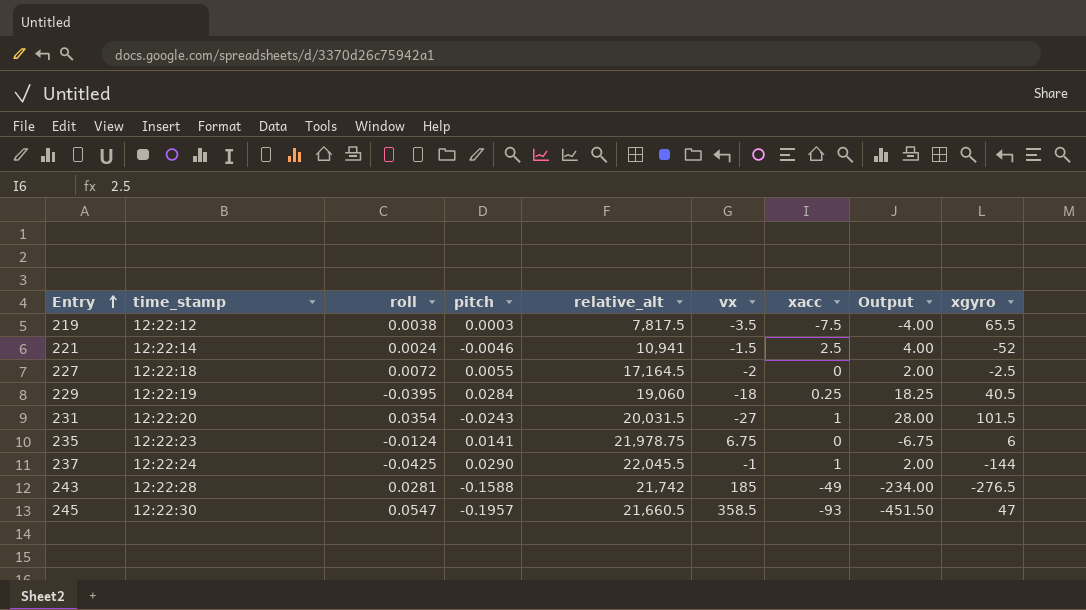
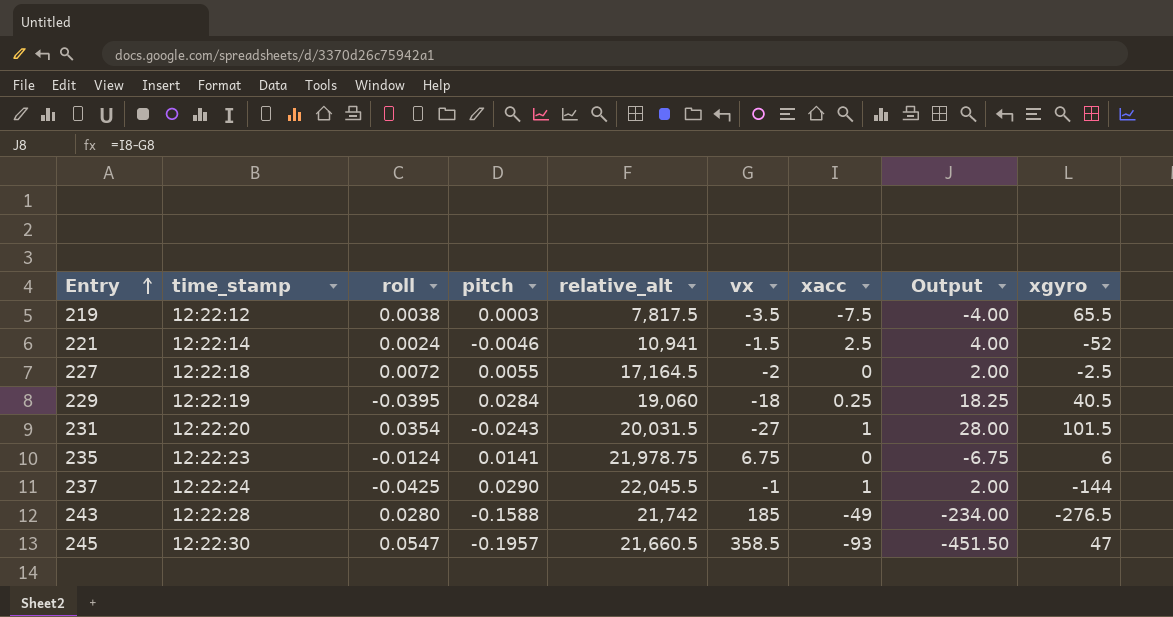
243 | roll: 0.0281 -> 0.0280

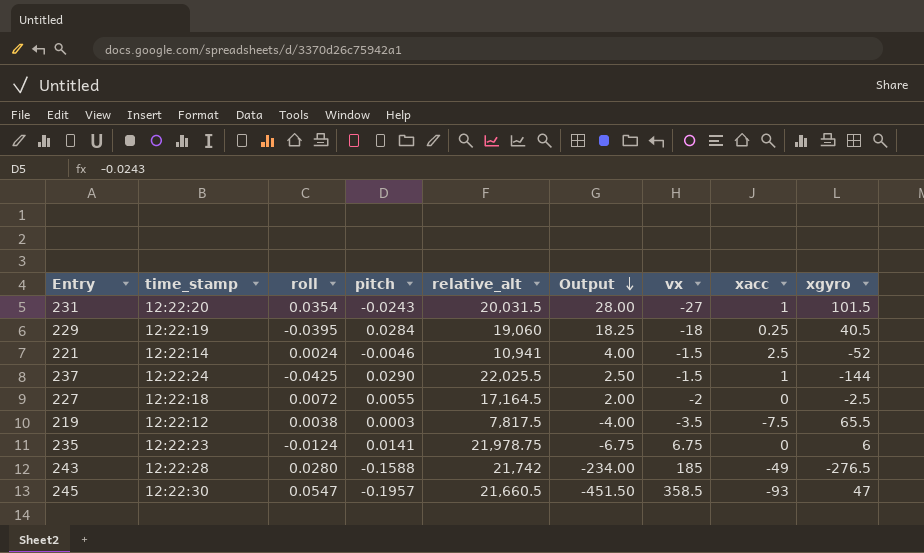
row order: Entry ascending -> Output descending
column Output | position: 8 -> 6
237 | relative_alt: 22,045.5 -> 22,025.5
237 | Output: 2.00 -> 2.50
237 | vx: -1 -> -1.5

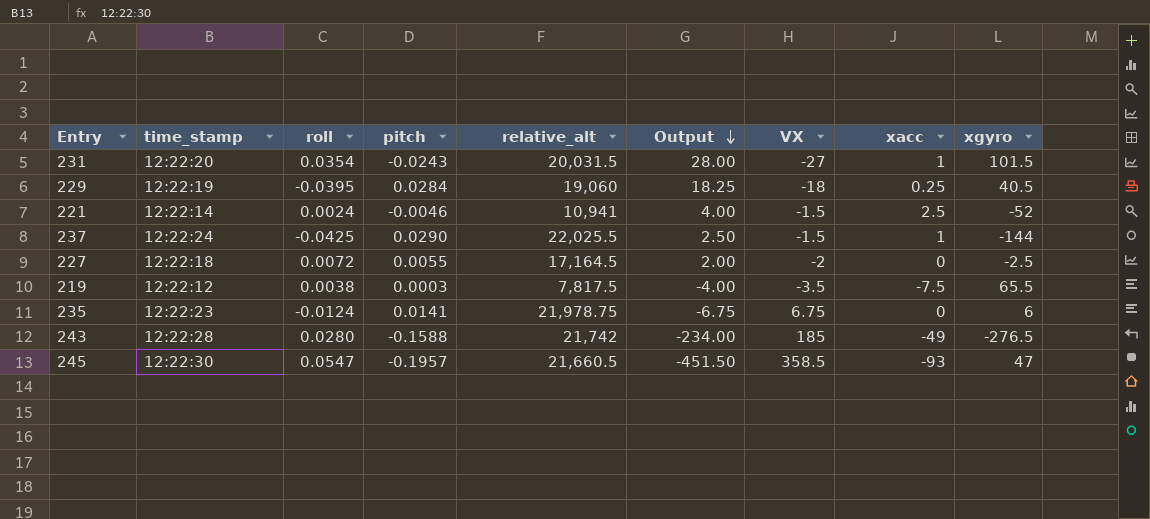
column name: vx -> VX

